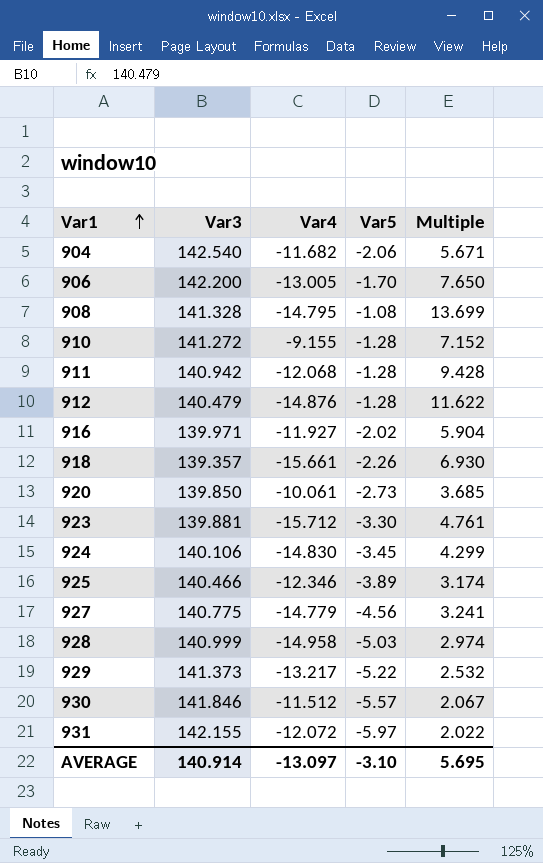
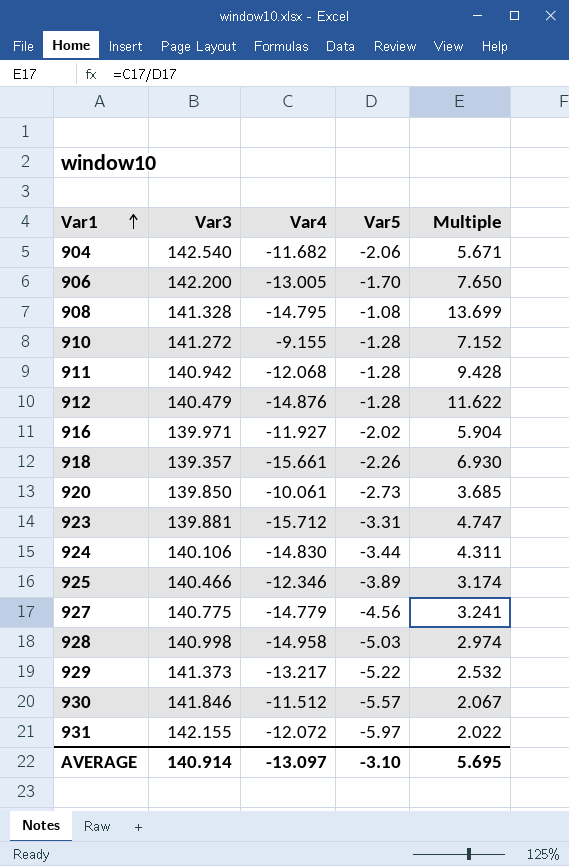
923 | Var5: -3.30 -> -3.31
923 | Multiple: 4.761 -> 4.747
924 | Var5: -3.45 -> -3.44
924 | Multiple: 4.299 -> 4.311
928 | Var3: 140.999 -> 140.998

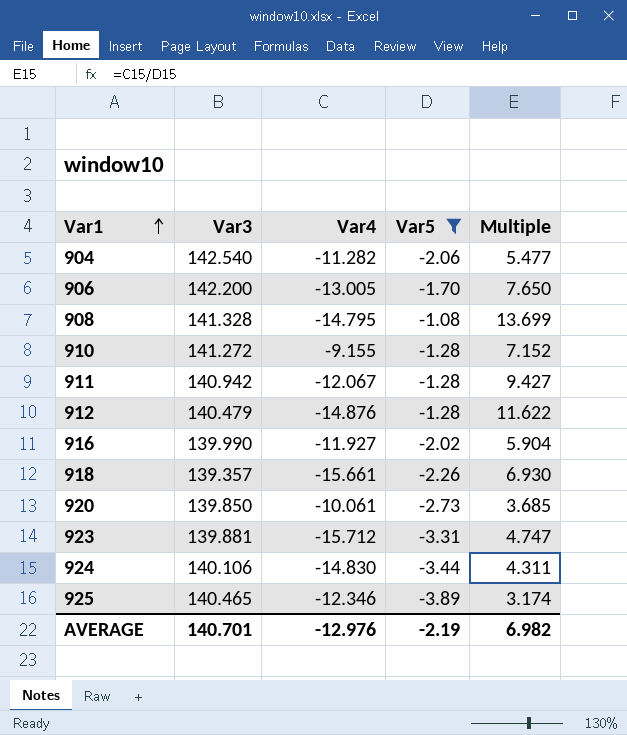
filter: none -> Var5 >= -3.89
904 | Var4: -11.682 -> -11.282
904 | Multiple: 5.671 -> 5.477
911 | Var4: -12.068 -> -12.067
911 | Multiple: 9.428 -> 9.427
916 | Var3: 139.971 -> 139.990
925 | Var3: 140.466 -> 140.465
AVERAGE | Var3: 140.914 -> 140.701
AVERAGE | Var4: -13.097 -> -12.976
AVERAGE | Var5: -3.10 -> -2.19
AVERAGE | Multiple: 5.695 -> 6.982

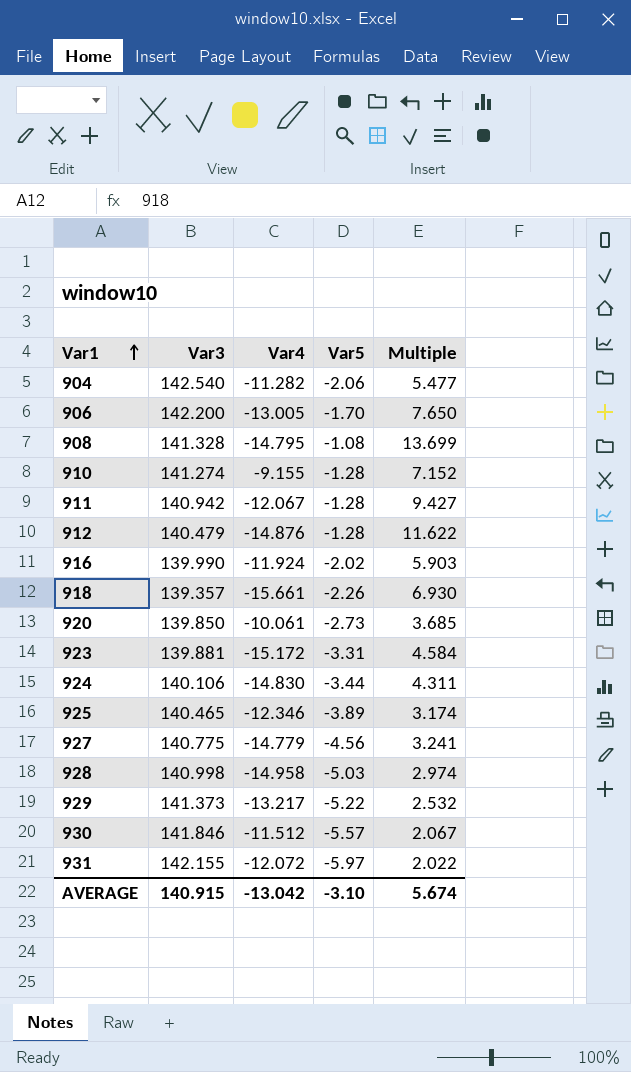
filter: Var5 >= -3.89 -> none
910 | Var3: 141.272 -> 141.274
916 | Var4: -11.927 -> -11.924
916 | Multiple: 5.904 -> 5.903
923 | Var4: -15.712 -> -15.172
923 | Multiple: 4.747 -> 4.584
AVERAGE | Var3: 140.701 -> 140.915
AVERAGE | Var4: -12.976 -> -13.042
AVERAGE | Var5: -2.19 -> -3.10
AVERAGE | Multiple: 6.982 -> 5.674

